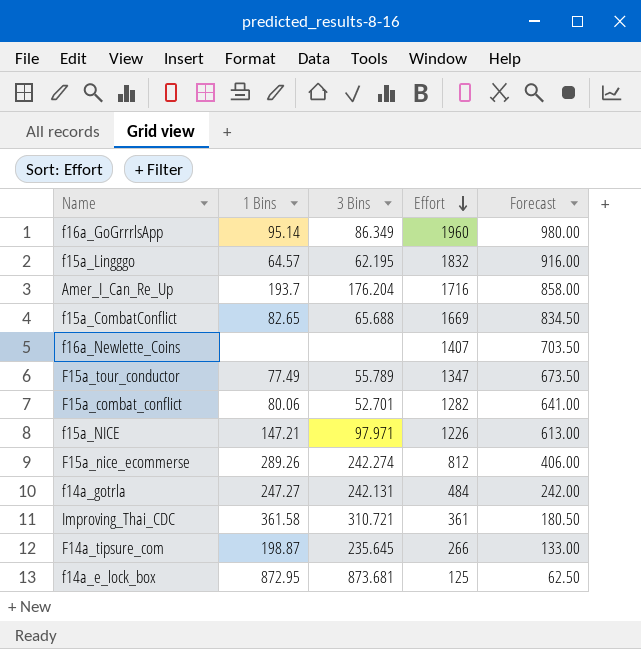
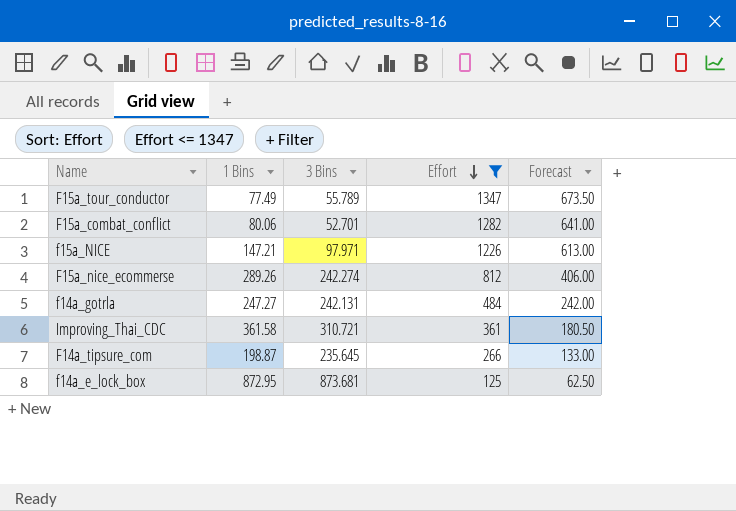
filter: none -> Effort <= 1347

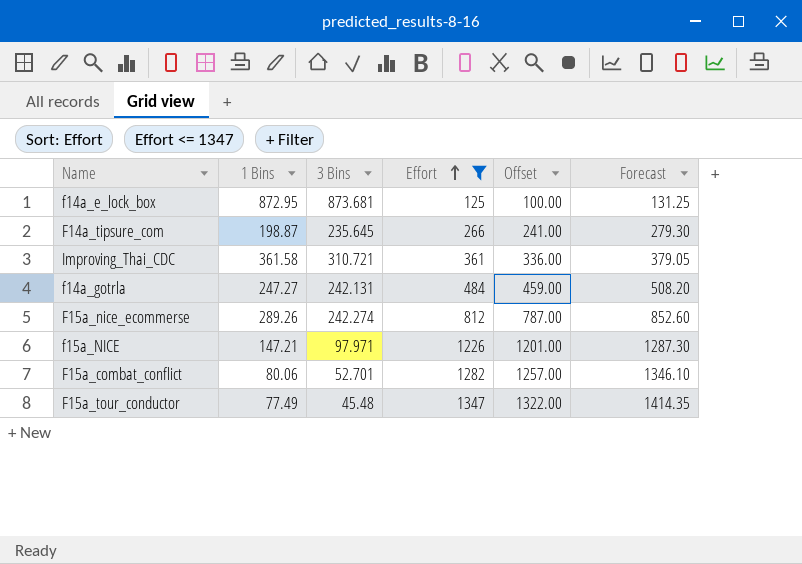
row order: Effort descending -> Effort ascending
column Offset | formula: none -> [Effort] - 25
column Forecast | formula: [Effort] * 0.5 -> [Effort] * 1.05
F15a_tour_conductor | 3 Bins: 55.789 -> 45.48

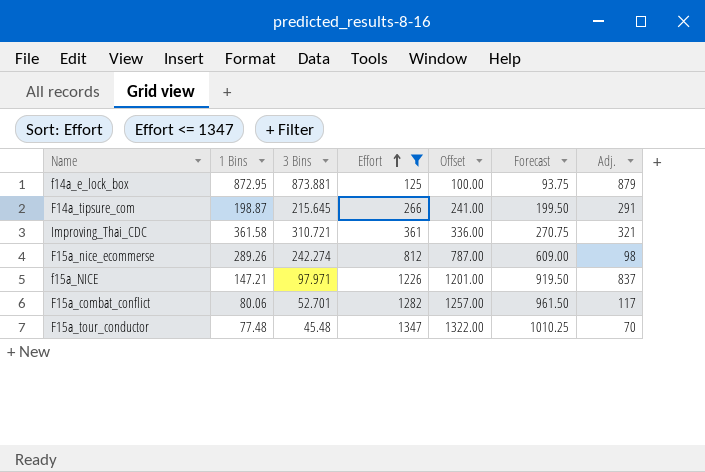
column Forecast | formula: [Effort] * 1.05 -> [Effort] * 0.75
column Adj. | position: none -> 7
row f14a_gotrla: 247.27 | 242.131 | 484 | 459.00 | 508.20 -> none
f14a_e_lock_box | 3 Bins: 873.681 -> 873.881
F14a_tipsure_com | 3 Bins: 235.645 -> 215.645
F15a_tour_conductor | 1 Bins: 77.49 -> 77.48

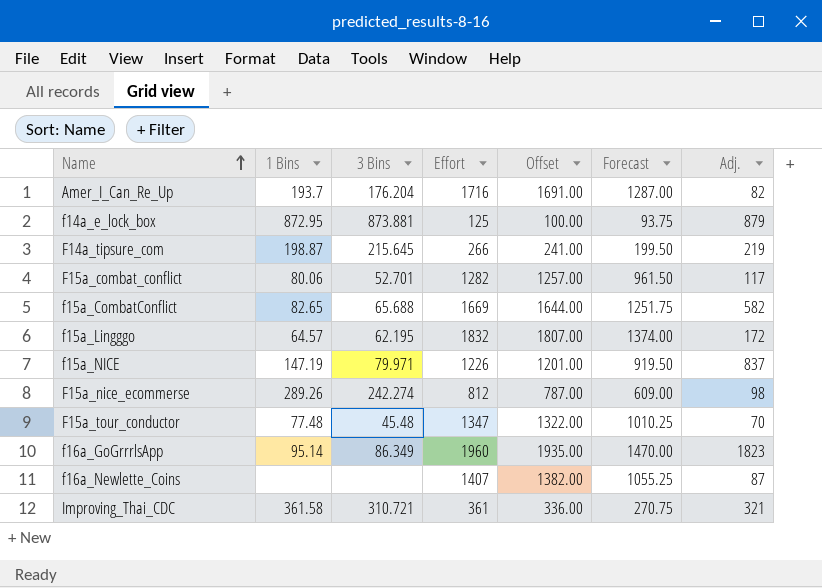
filter: Effort <= 1347 -> none
row order: Effort ascending -> Name ascending
F14a_tipsure_com | Adj.: 291 -> 219
f15a_NICE | 1 Bins: 147.21 -> 147.19
f15a_NICE | 3 Bins: 97.971 -> 79.971

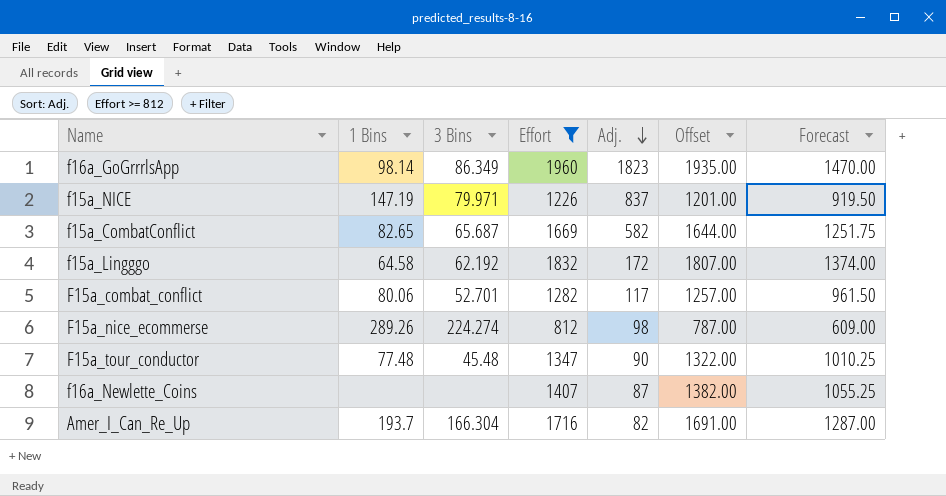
filter: none -> Effort >= 812
row order: Name ascending -> Adj. descending
column Adj. | position: 7 -> 5
f16a_GoGrrrlsApp | 1 Bins: 95.14 -> 98.14
f15a_CombatConflict | 3 Bins: 65.688 -> 65.687
f15a_Lingggo | 1 Bins: 64.57 -> 64.58
f15a_Lingggo | 3 Bins: 62.195 -> 62.192
F15a_nice_ecommerse | 3 Bins: 242.274 -> 224.274
F15a_tour_conductor | Adj.: 70 -> 90
Amer_I_Can_Re_Up | 3 Bins: 176.204 -> 166.304

